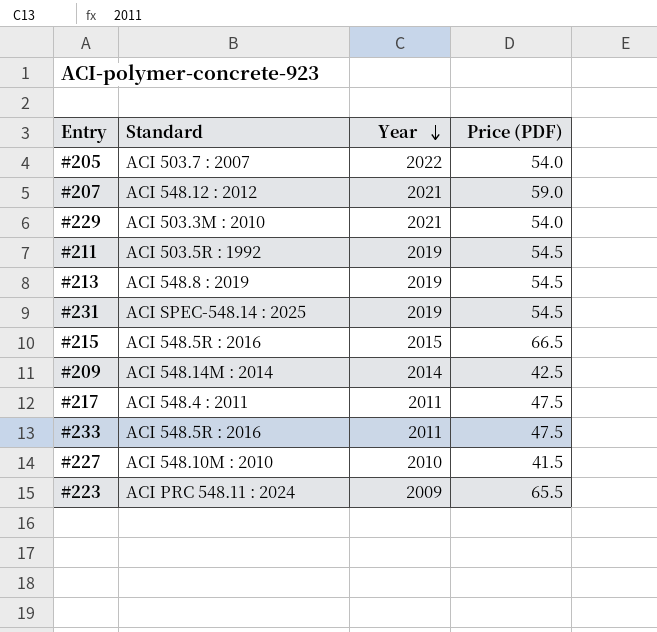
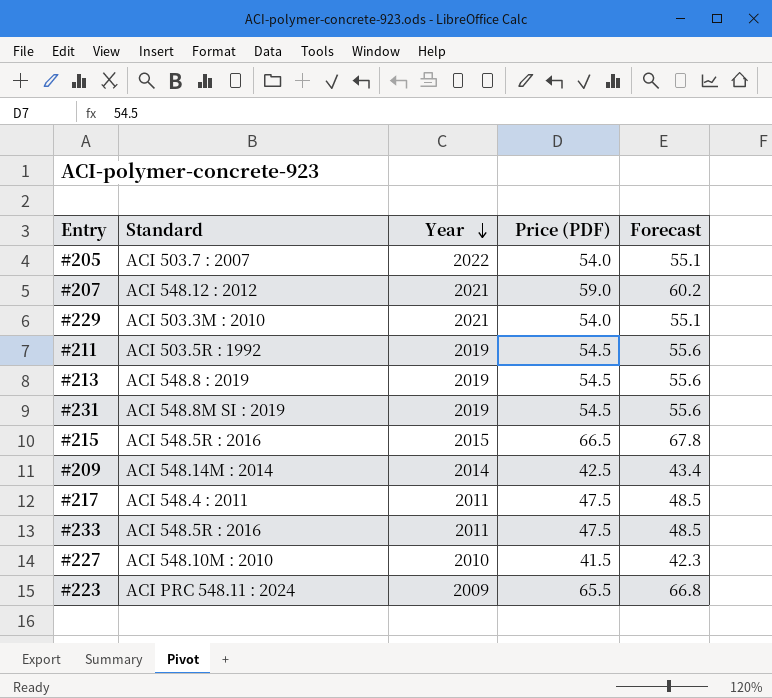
column Forecast | formula: none -> [Price (PDF)] * 1.02
#231 | Standard: ACI SPEC-548.14 : 2025 -> ACI 548.8M SI : 2019

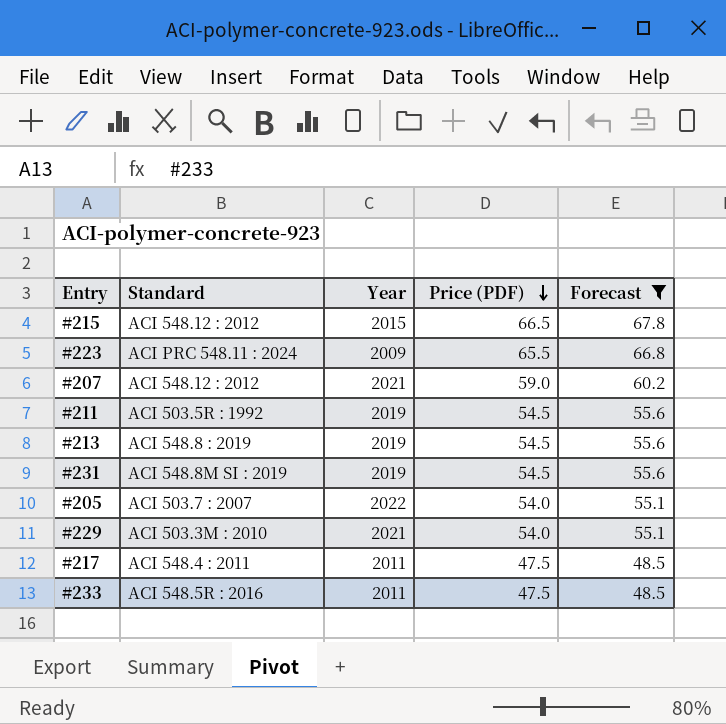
filter: none -> Forecast >= 48.5
row order: Year descending -> Price (PDF) descending
#215 | Standard: ACI 548.5R : 2016 -> ACI 548.12 : 2012

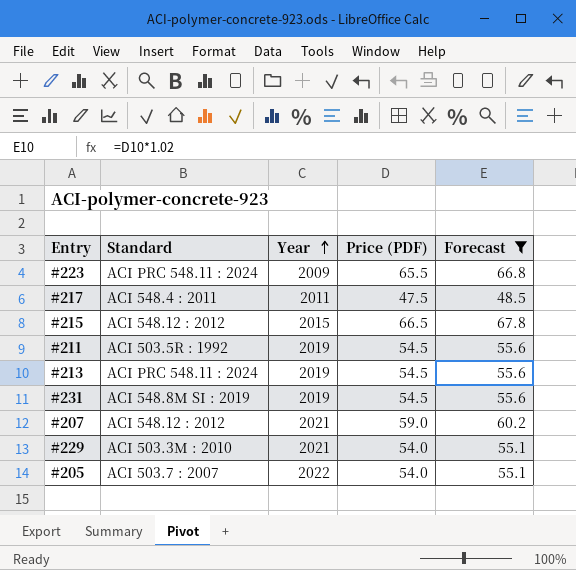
row order: Price (PDF) descending -> Year ascending
row #233: ACI 548.5R : 2016 | 2011 | 47.5 | 48.5 -> none
#213 | Standard: ACI 548.8 : 2019 -> ACI PRC 548.11 : 2024

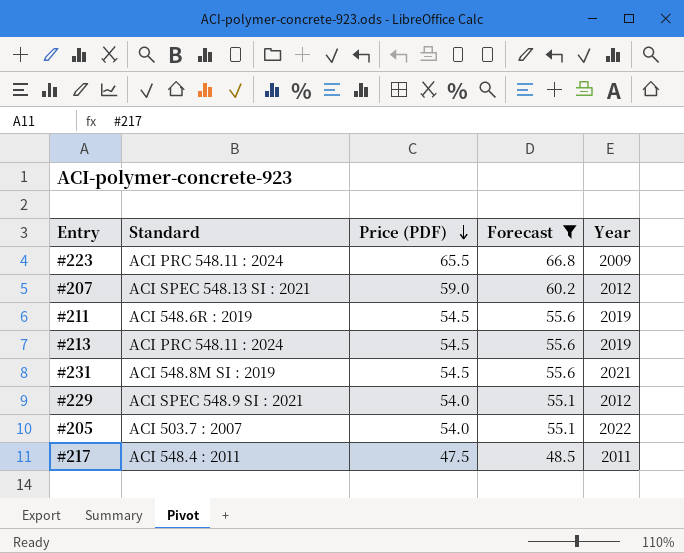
row order: Year ascending -> Price (PDF) descending
column Year | position: 3 -> 5
row #215: ACI 548.12 : 2012 | 2015 | 66.5 | 67.8 -> none
#207 | Standard: ACI 548.12 : 2012 -> ACI SPEC 548.13 SI : 2021
#207 | Year: 2021 -> 2012
#211 | Standard: ACI 503.5R : 1992 -> ACI 548.6R : 2019
#231 | Year: 2019 -> 2021
#229 | Standard: ACI 503.3M : 2010 -> ACI SPEC 548.9 SI : 2021
#229 | Year: 2021 -> 2012

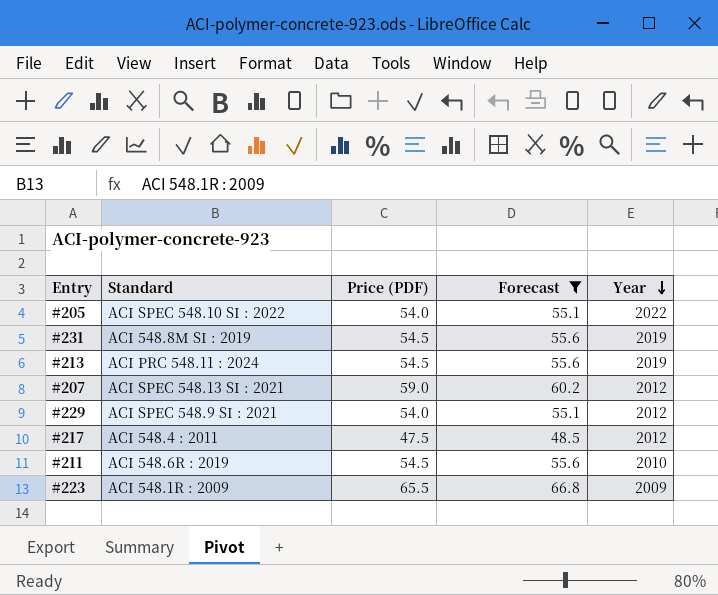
row order: Price (PDF) descending -> Year descending
#205 | Standard: ACI 503.7 : 2007 -> ACI SPEC 548.10 SI : 2022
#231 | Year: 2021 -> 2019
#217 | Year: 2011 -> 2012
#211 | Year: 2019 -> 2010
#223 | Standard: ACI PRC 548.11 : 2024 -> ACI 548.1R : 2009

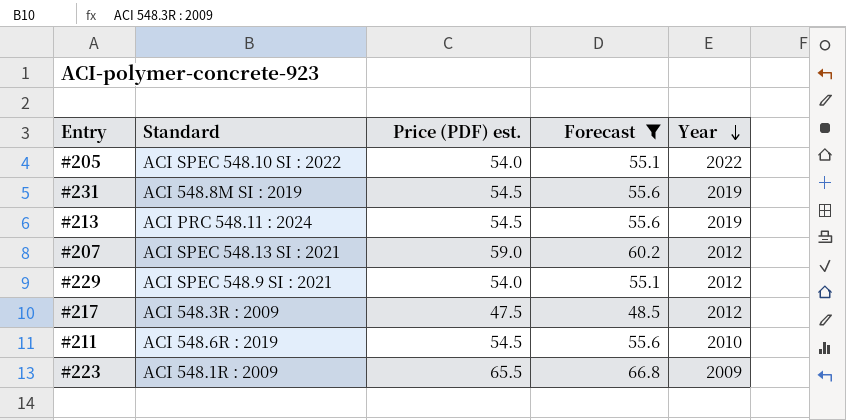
column name: Price (PDF) -> Price (PDF) est.
#217 | Standard: ACI 548.4 : 2011 -> ACI 548.3R : 2009

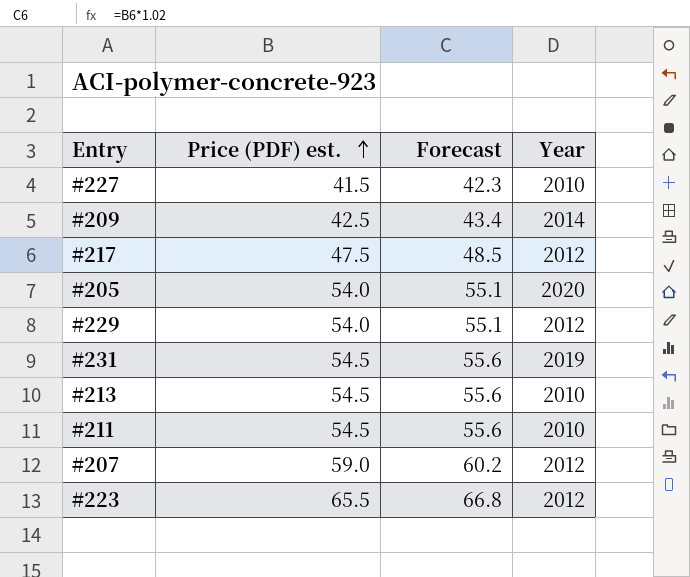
filter: Forecast >= 48.5 -> none
row order: Year descending -> Price (PDF) est. ascending
column Standard | position: 2 -> none
#205 | Year: 2022 -> 2020
#213 | Year: 2019 -> 2010
#223 | Year: 2009 -> 2012

